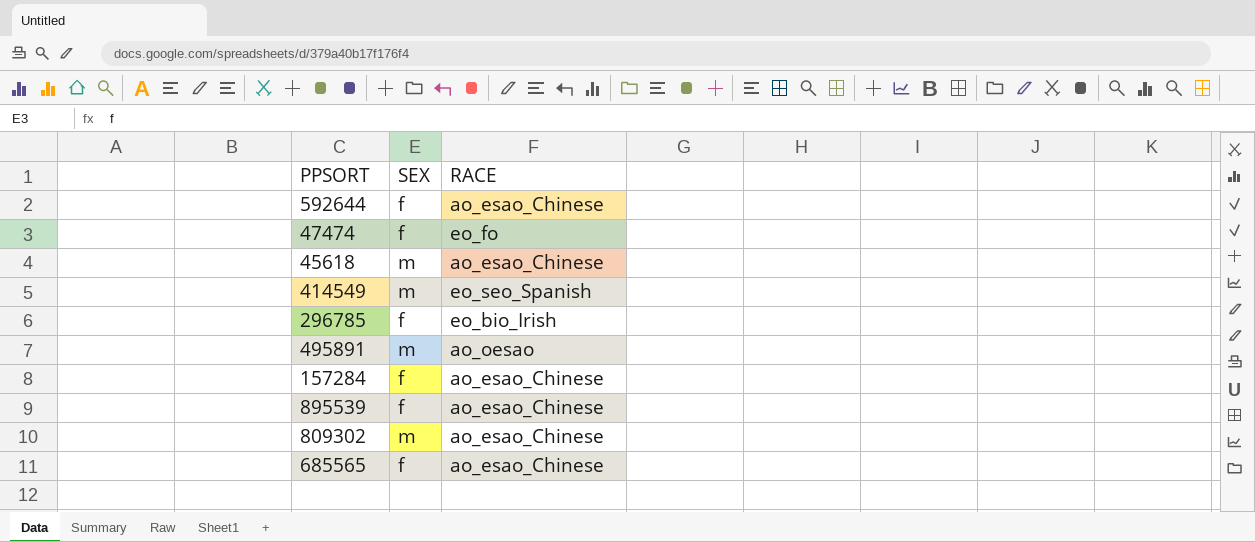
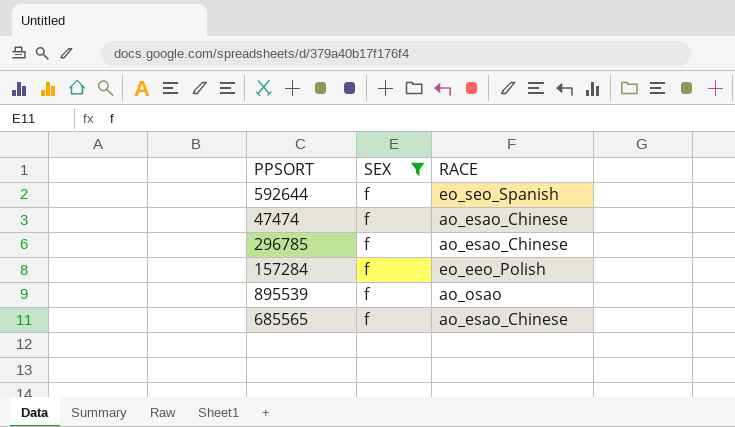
filter: none -> SEX = f
592644 | RACE: ao_esao_Chinese -> eo_seo_Spanish
47474 | RACE: eo_fo -> ao_esao_Chinese
296785 | RACE: eo_bio_Irish -> ao_esao_Chinese
157284 | RACE: ao_esao_Chinese -> eo_eeo_Polish
895539 | RACE: ao_esao_Chinese -> ao_osao

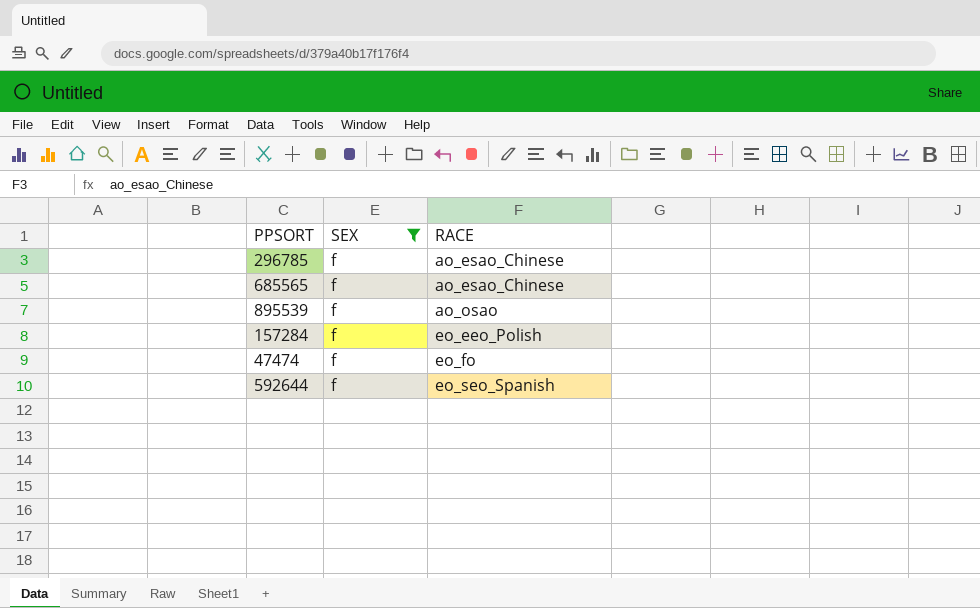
row order: none -> RACE ascending
47474 | RACE: ao_esao_Chinese -> eo_fo

